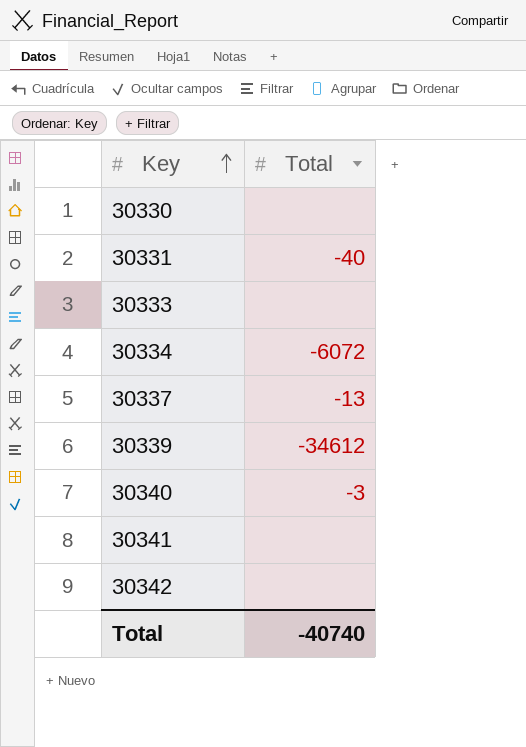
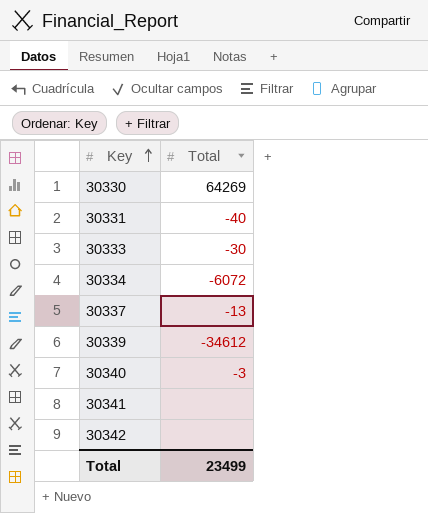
30330 | Total: none -> 64269
30333 | Total: none -> -30
Total | Total: -40740 -> 23499

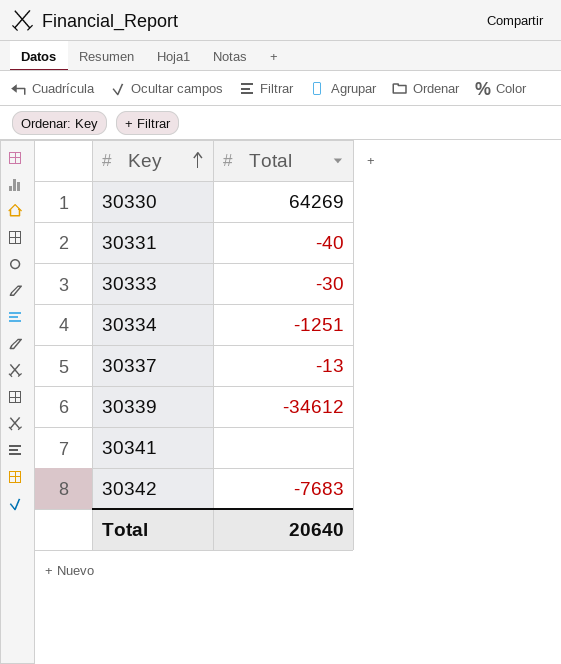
row 30340: -3 -> none
30334 | Total: -6072 -> -1251
30342 | Total: none -> -7683
Total | Total: 23499 -> 20640

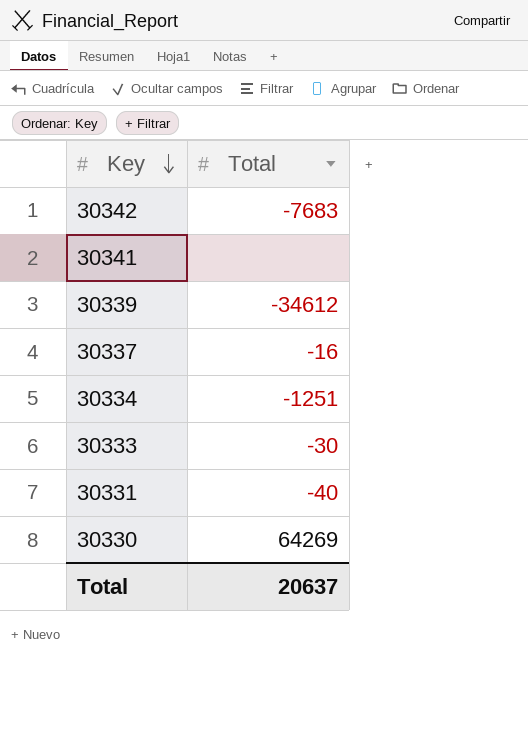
row order: Key ascending -> Key descending
30337 | Total: -13 -> -16
Total | Total: 20640 -> 20637

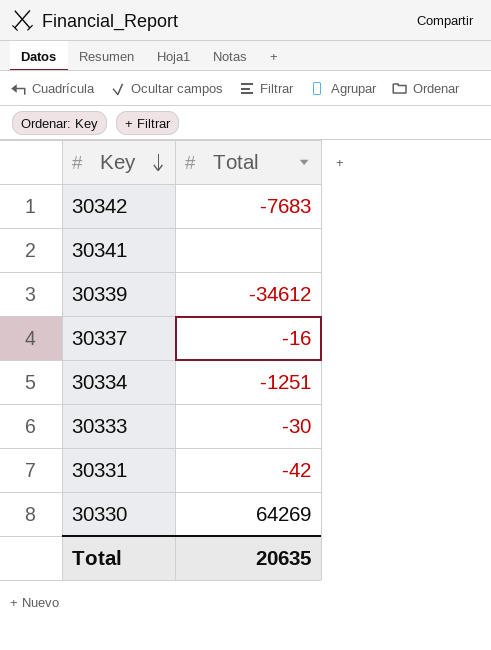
30331 | Total: -40 -> -42
Total | Total: 20637 -> 20635

